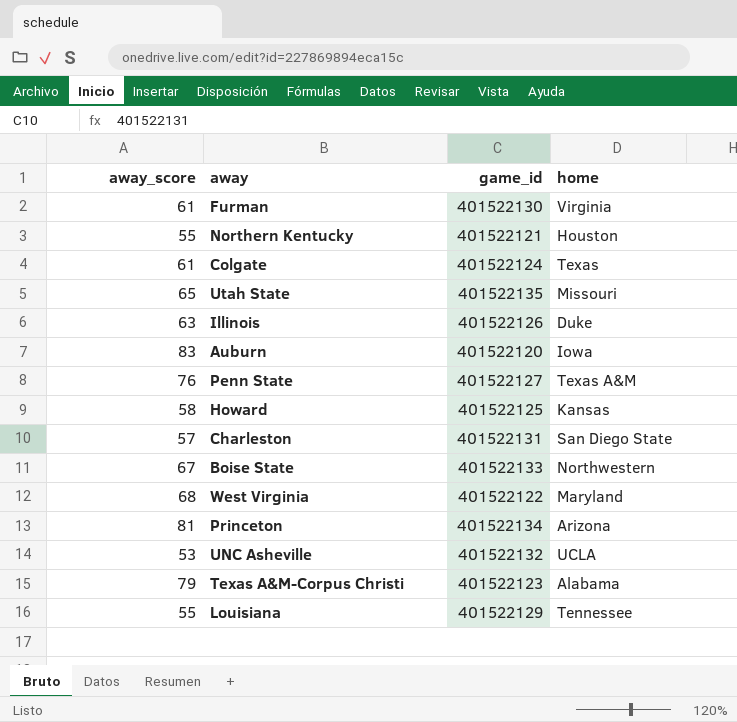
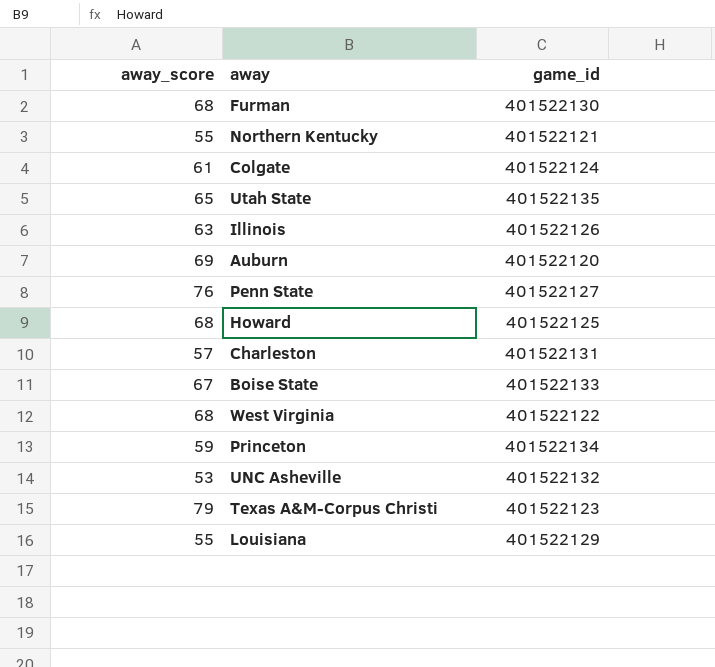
column home | position: 4 -> none
Furman | away_score: 61 -> 68
Auburn | away_score: 83 -> 69
Howard | away_score: 58 -> 68
Princeton | away_score: 81 -> 59

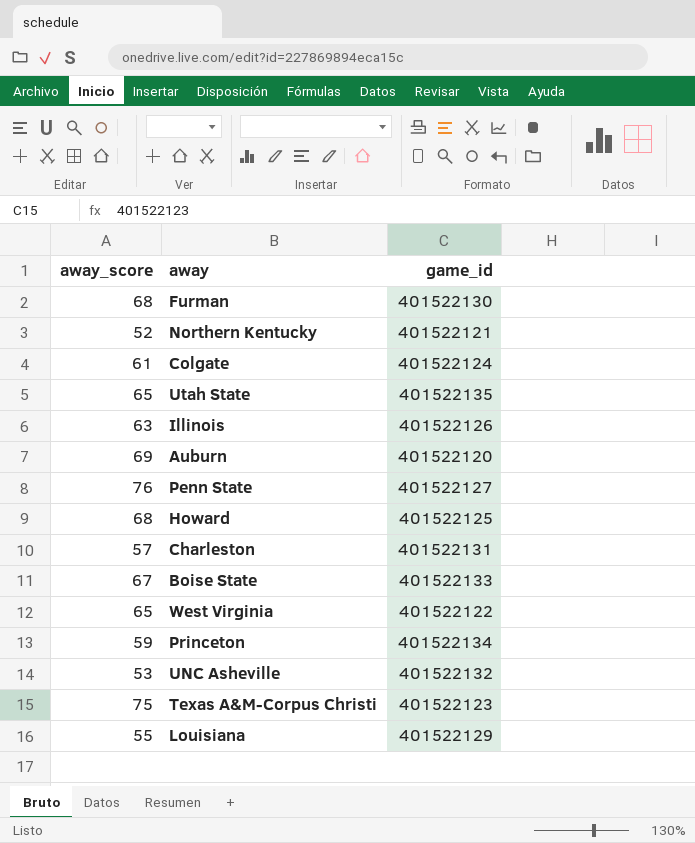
Northern Kentucky | away_score: 55 -> 52
West Virginia | away_score: 68 -> 65
Texas A&M-Corpus Christi | away_score: 79 -> 75

